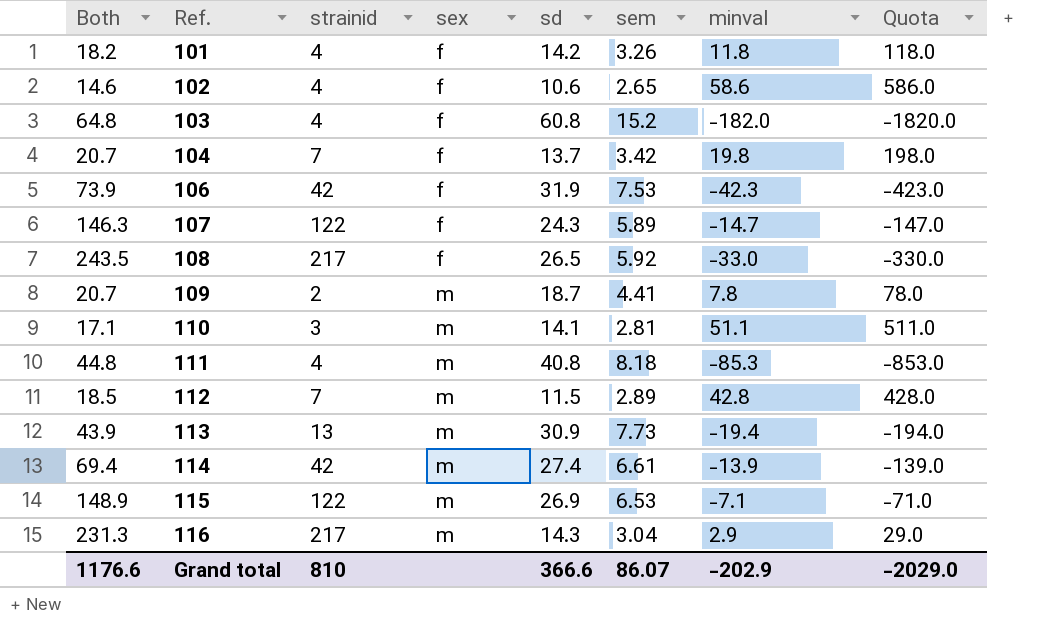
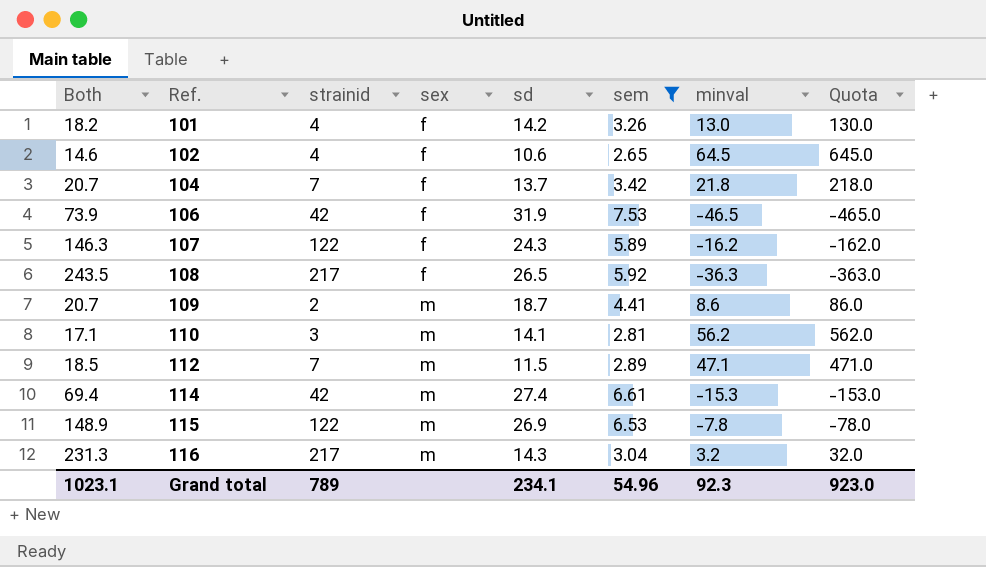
filter: none -> sem <= 7.53
101 | minval: 11.8 -> 13.0
101 | Quota: 118.0 -> 130.0
102 | minval: 58.6 -> 64.5
102 | Quota: 586.0 -> 645.0
104 | minval: 19.8 -> 21.8
104 | Quota: 198.0 -> 218.0
106 | minval: -42.3 -> -46.5
106 | Quota: -423.0 -> -465.0
107 | minval: -14.7 -> -16.2
107 | Quota: -147.0 -> -162.0
108 | minval: -33.0 -> -36.3
108 | Quota: -330.0 -> -363.0
109 | minval: 7.8 -> 8.6
109 | Quota: 78.0 -> 86.0
110 | minval: 51.1 -> 56.2
110 | Quota: 511.0 -> 562.0
112 | minval: 42.8 -> 47.1
112 | Quota: 428.0 -> 471.0
114 | minval: -13.9 -> -15.3
114 | Quota: -139.0 -> -153.0
115 | minval: -7.1 -> -7.8
115 | Quota: -71.0 -> -78.0
116 | minval: 2.9 -> 3.2
116 | Quota: 29.0 -> 32.0
Grand total | Both: 1176.6 -> 1023.1
Grand total | strainid: 810 -> 789
Grand total | sd: 366.6 -> 234.1
Grand total | sem: 86.07 -> 54.96
Grand total | minval: -202.9 -> 92.3
Grand total | Quota: -2029.0 -> 923.0

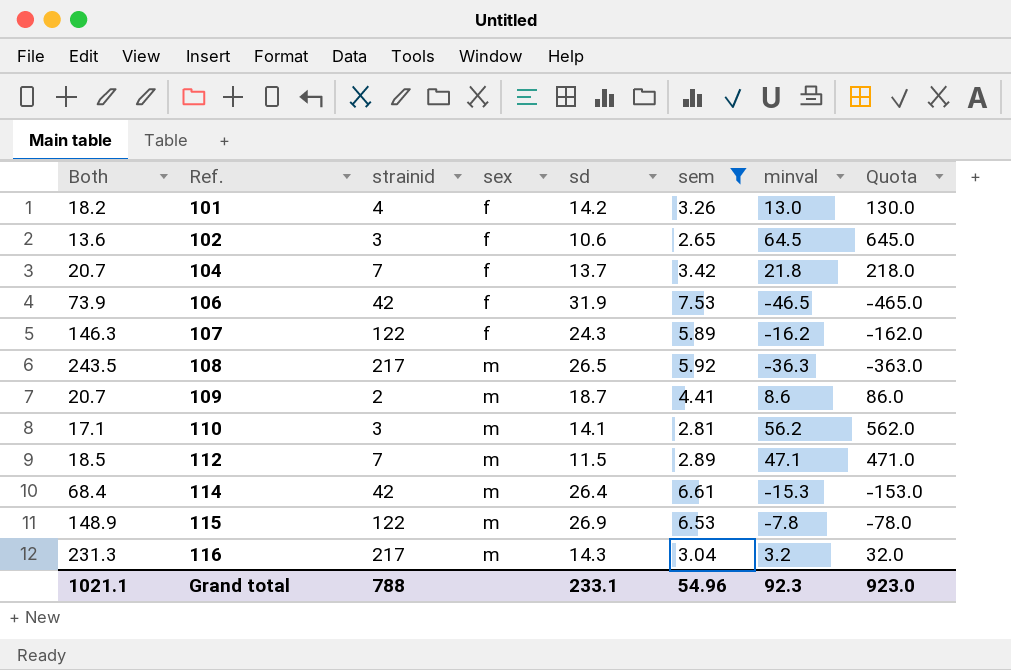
102 | Both: 14.6 -> 13.6
102 | strainid: 4 -> 3
108 | sex: f -> m
114 | Both: 69.4 -> 68.4
114 | sd: 27.4 -> 26.4
Grand total | Both: 1023.1 -> 1021.1
Grand total | strainid: 789 -> 788
Grand total | sd: 234.1 -> 233.1

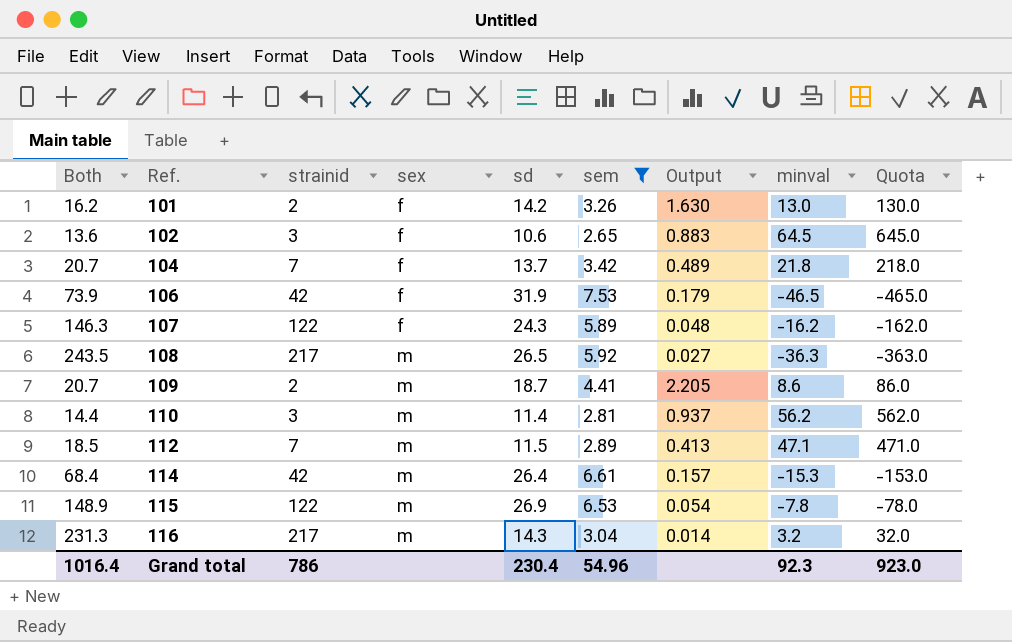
column Output | formula: none -> [sem] / [strainid]
101 | Both: 18.2 -> 16.2
101 | strainid: 4 -> 2
110 | Both: 17.1 -> 14.4
110 | sd: 14.1 -> 11.4
Grand total | Both: 1021.1 -> 1016.4
Grand total | strainid: 788 -> 786
Grand total | sd: 233.1 -> 230.4

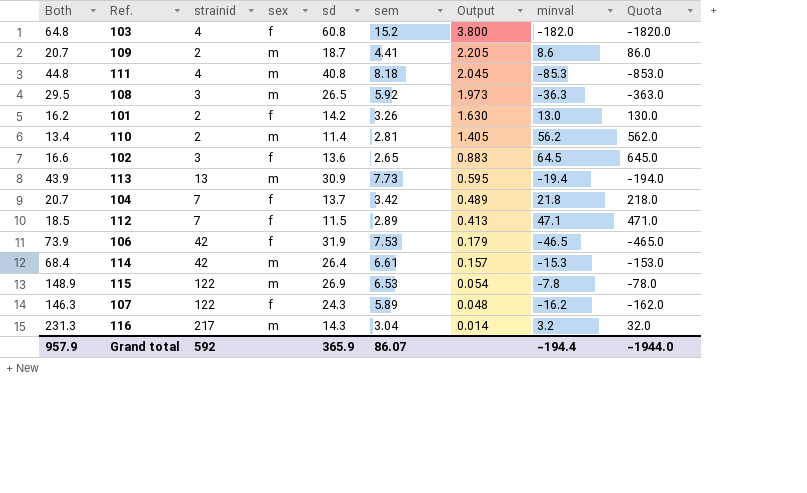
filter: sem <= 7.53 -> none
row order: Ref. ascending -> Output descending
108 | Both: 243.5 -> 29.5
108 | strainid: 217 -> 3
108 | Output: 0.027 -> 1.973
110 | Both: 14.4 -> 13.4
110 | strainid: 3 -> 2
110 | Output: 0.937 -> 1.405
102 | Both: 13.6 -> 16.6
102 | sd: 10.6 -> 13.6
112 | sex: m -> f
Grand total | Both: 1016.4 -> 957.9
Grand total | strainid: 786 -> 592
Grand total | sd: 230.4 -> 365.9
Grand total | sem: 54.96 -> 86.07
Grand total | minval: 92.3 -> -194.4
Grand total | Quota: 923.0 -> -1944.0

